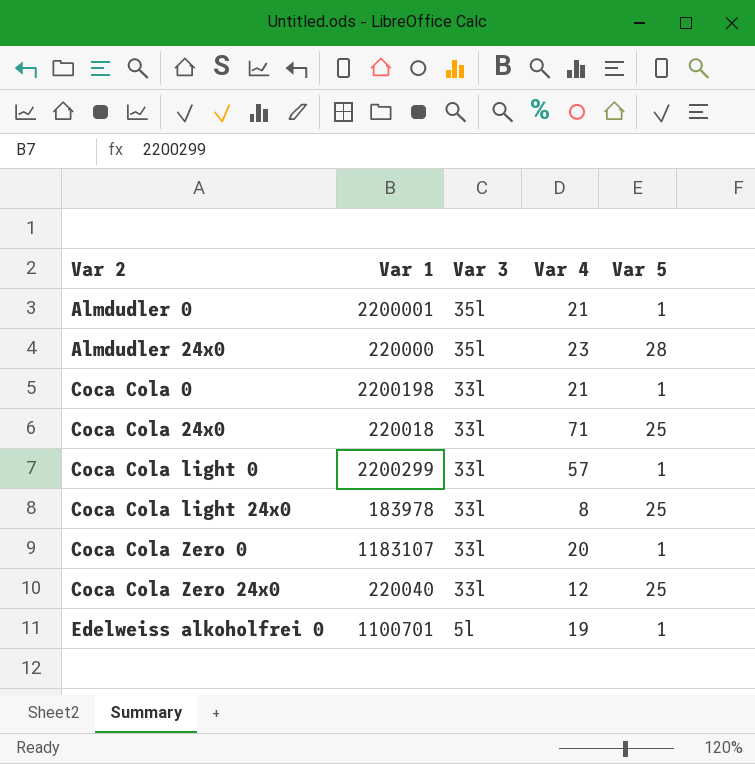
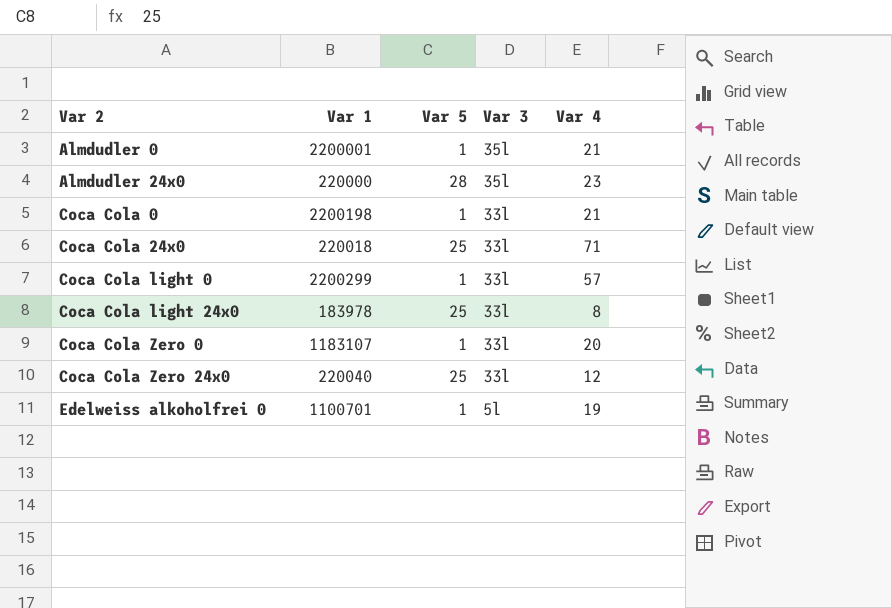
column Var 5 | position: 5 -> 3

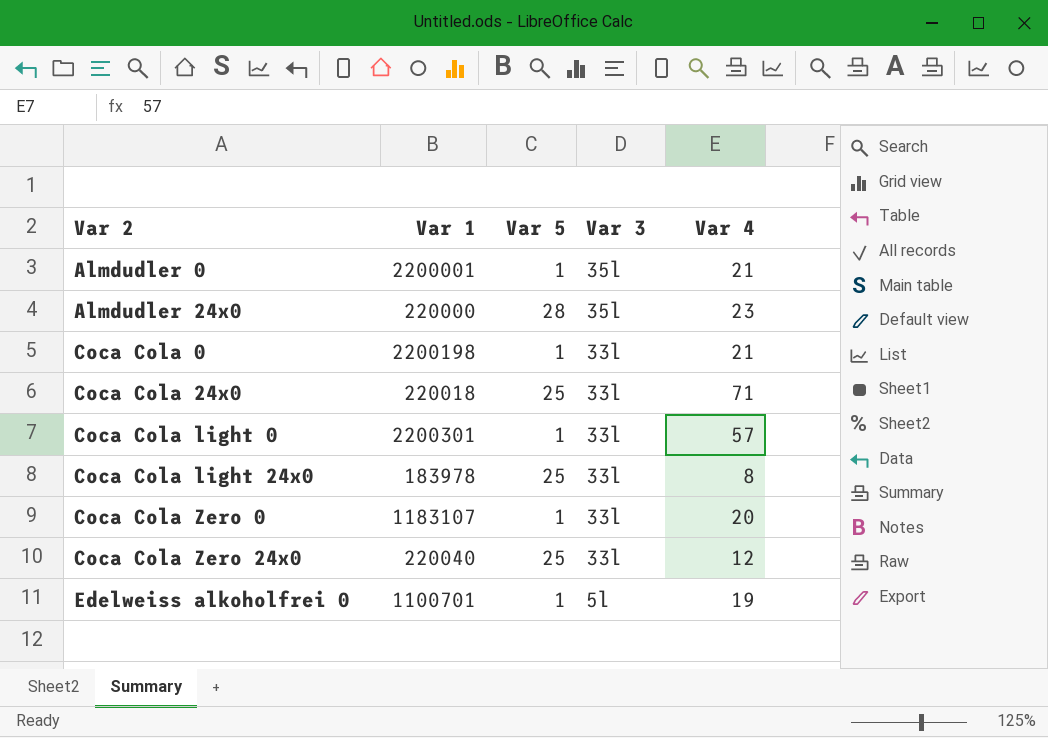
Coca Cola light 0 | Var 1: 2200299 -> 2200301

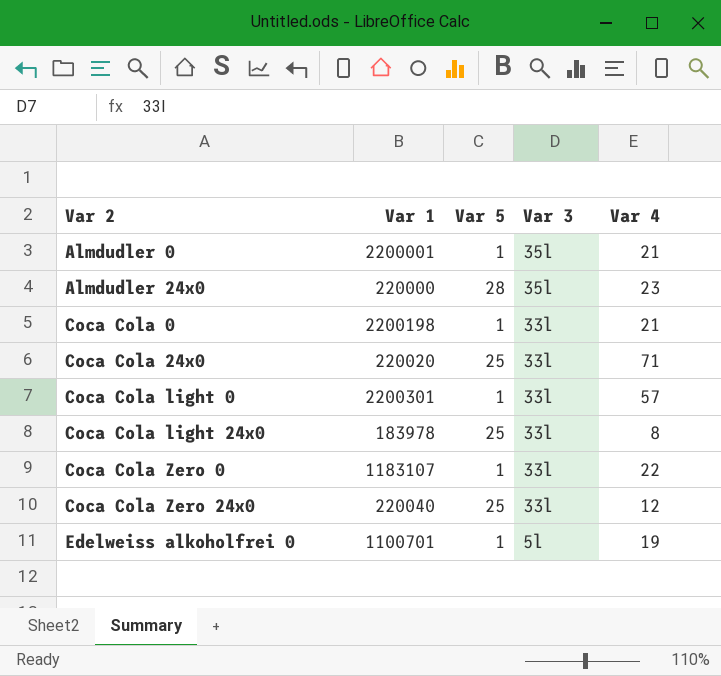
Coca Cola 24x0 | Var 1: 220018 -> 220020
Coca Cola Zero 0 | Var 4: 20 -> 22

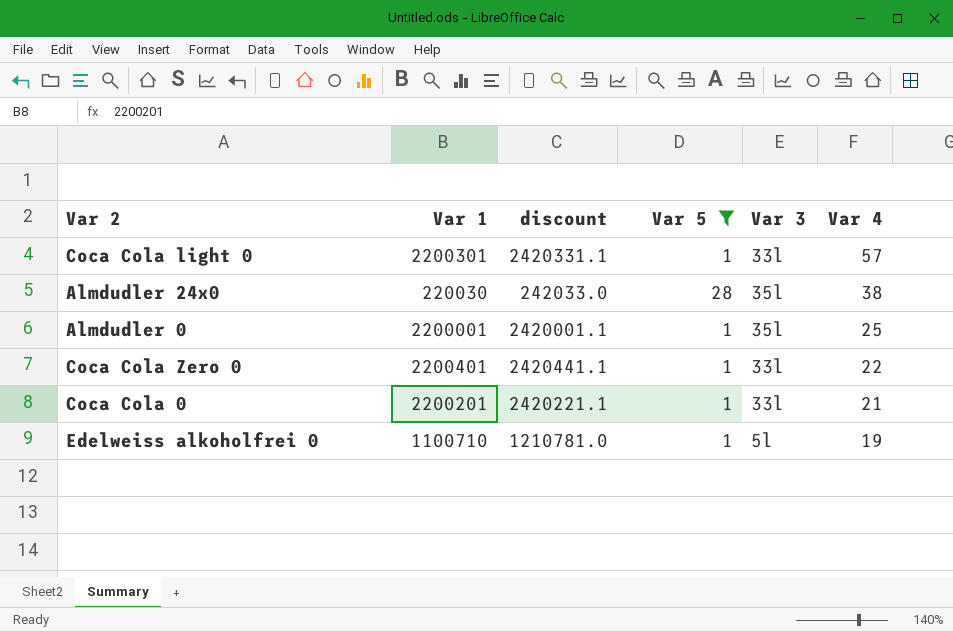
filter: none -> Var 5 != 25
row order: Var 2 ascending -> Var 4 descending
column discount | formula: none -> [Var 1] * 1.1
Almdudler 24x0 | Var 1: 220000 -> 220030
Almdudler 24x0 | Var 4: 23 -> 38
Almdudler 0 | Var 4: 21 -> 25
Coca Cola Zero 0 | Var 1: 1183107 -> 2200401
Coca Cola 0 | Var 1: 2200198 -> 2200201
Edelweiss alkoholfrei 0 | Var 1: 1100701 -> 1100710

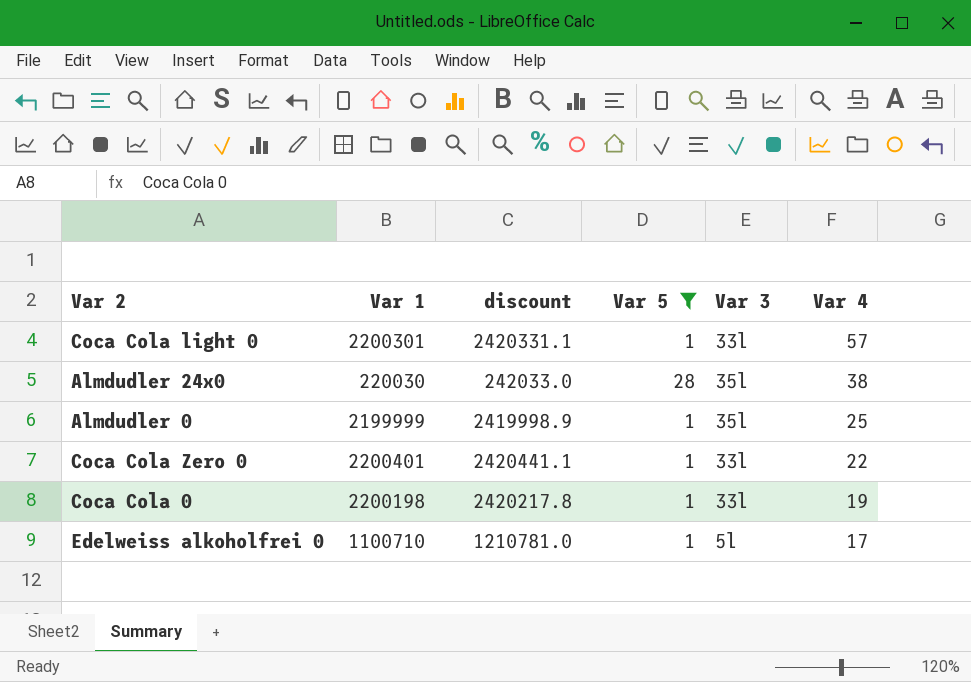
Almdudler 0 | Var 1: 2200001 -> 2199999
Almdudler 0 | discount: 2420001.1 -> 2419998.9
Coca Cola 0 | Var 1: 2200201 -> 2200198
Coca Cola 0 | discount: 2420221.1 -> 2420217.8
Coca Cola 0 | Var 4: 21 -> 19
Edelweiss alkoholfrei 0 | Var 4: 19 -> 17

